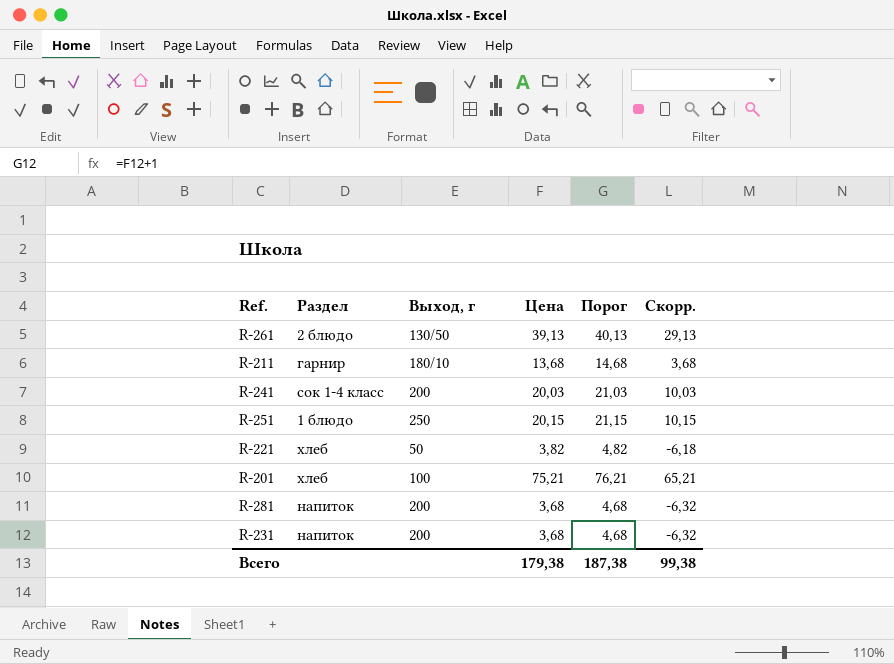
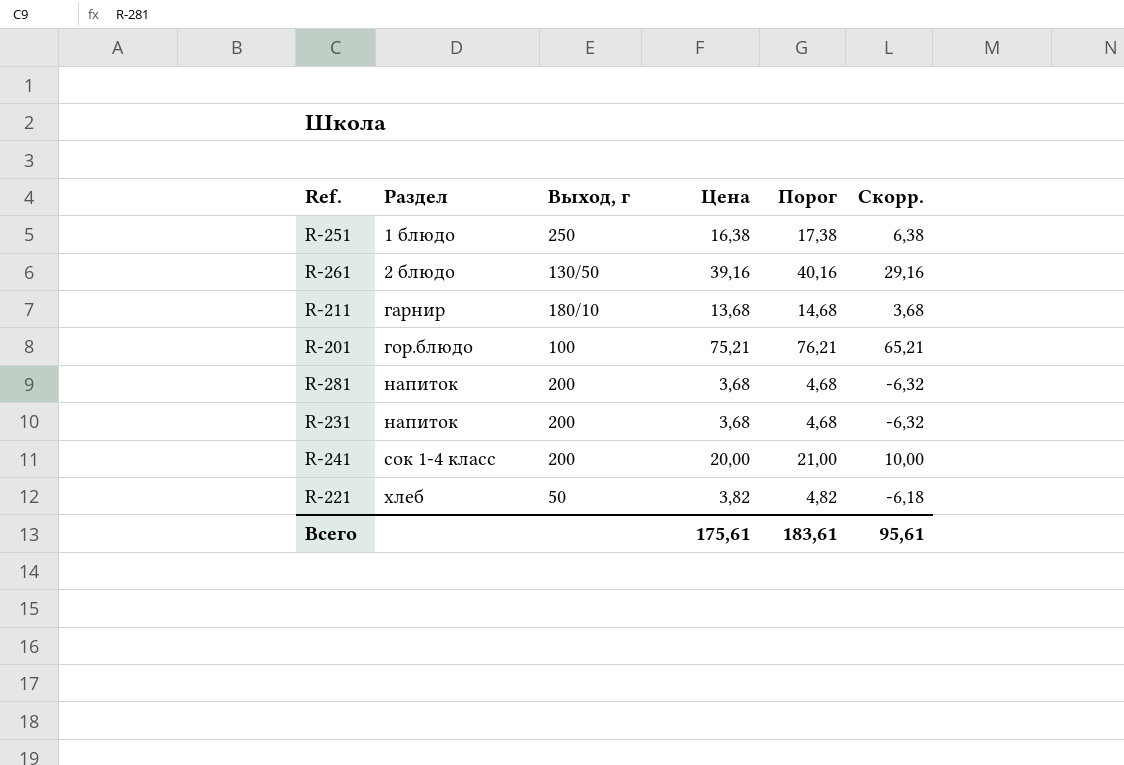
row order: none -> Раздел ascending
R-251 | Цена: 20,15 -> 16,38
R-251 | Порог: 21,15 -> 17,38
R-251 | Скорр.: 10,15 -> 6,38
R-261 | Цена: 39,13 -> 39,16
R-261 | Порог: 40,13 -> 40,16
R-261 | Скорр.: 29,13 -> 29,16
R-201 | Раздел: хлеб -> гор.блюдо
R-241 | Цена: 20,03 -> 20,00
R-241 | Порог: 21,03 -> 21,00
R-241 | Скорр.: 10,03 -> 10,00
Всего | Цена: 179,38 -> 175,61
Всего | Порог: 187,38 -> 183,61
Всего | Скорр.: 99,38 -> 95,61

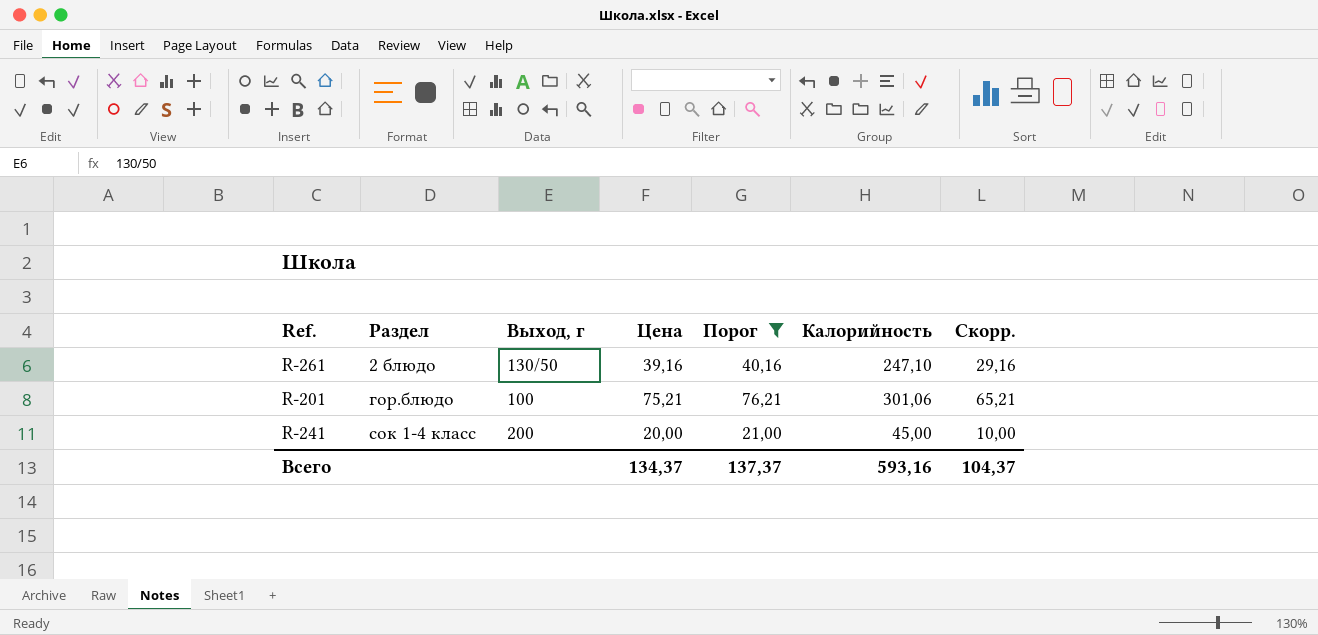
filter: none -> Порог >= 21,00
column Калорийность | position: none -> 6
Всего | Цена: 175,61 -> 134,37
Всего | Порог: 183,61 -> 137,37
Всего | Скорр.: 95,61 -> 104,37

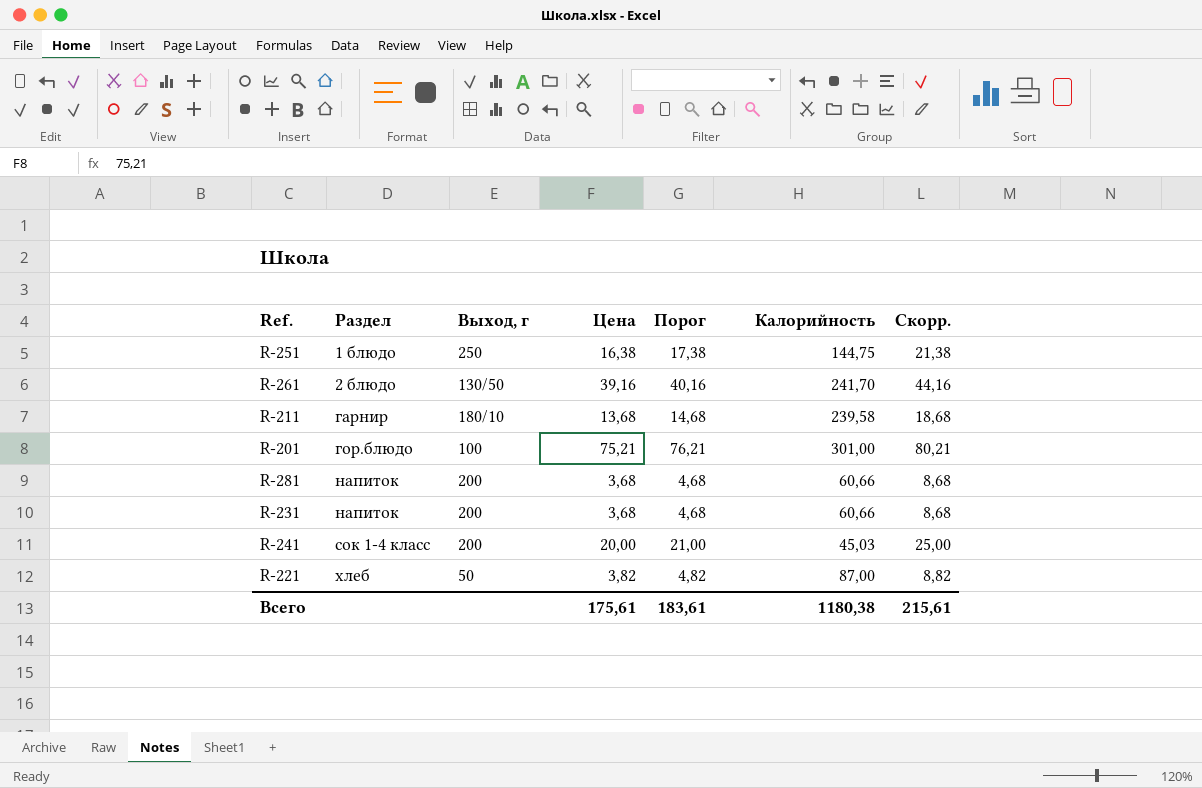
filter: Порог >= 21,00 -> none
column Скорр. | formula: [Цена] - 10 -> [Цена] + 5
R-261 | Калорийность: 247,10 -> 241,70
R-201 | Калорийность: 301,06 -> 301,00
R-241 | Калорийность: 45,00 -> 45,03
Всего | Цена: 134,37 -> 175,61
Всего | Порог: 137,37 -> 183,61
Всего | Калорийность: 593,16 -> 1180,38
Всего | Скорр.: 104,37 -> 215,61

